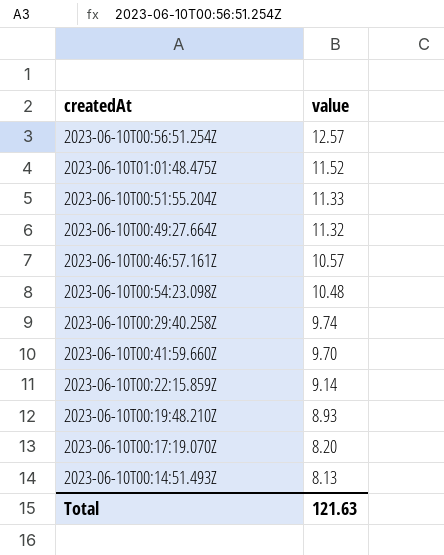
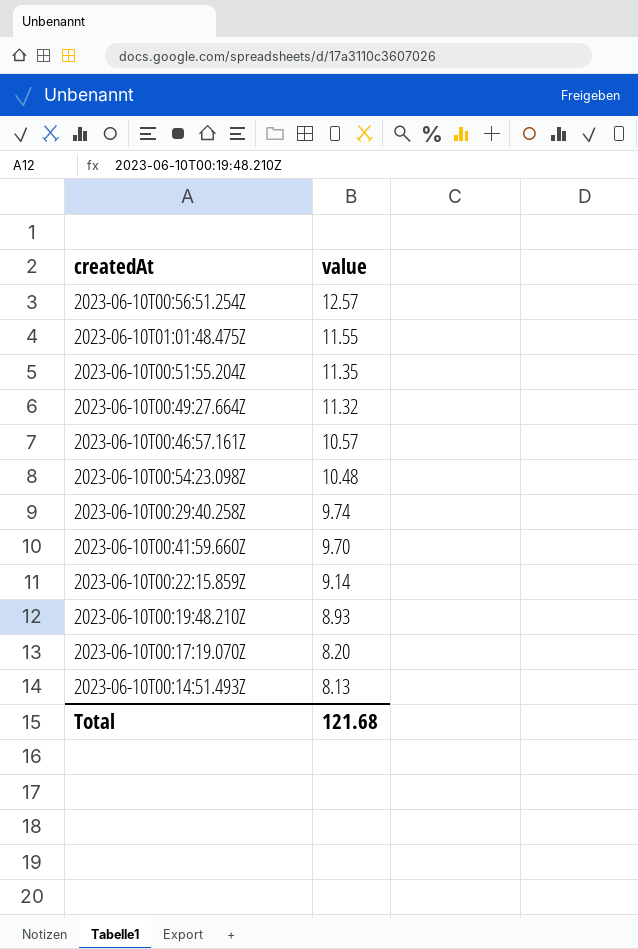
2023-06-10T01:01:48.475Z | value: 11.52 -> 11.55
2023-06-10T00:51:55.204Z | value: 11.33 -> 11.35
Total | value: 121.63 -> 121.68

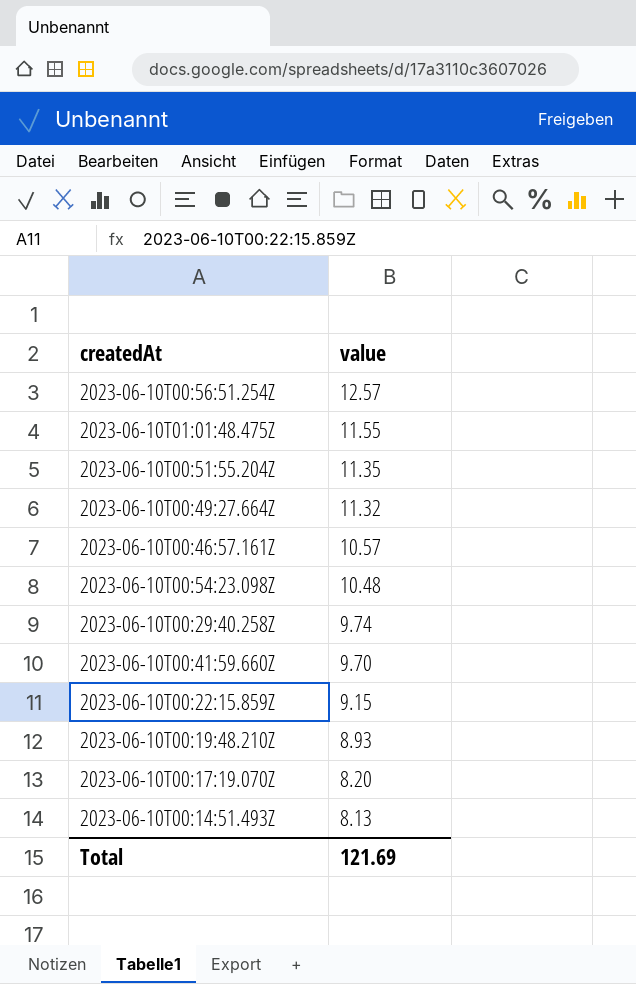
2023-06-10T00:22:15.859Z | value: 9.14 -> 9.15
Total | value: 121.68 -> 121.69

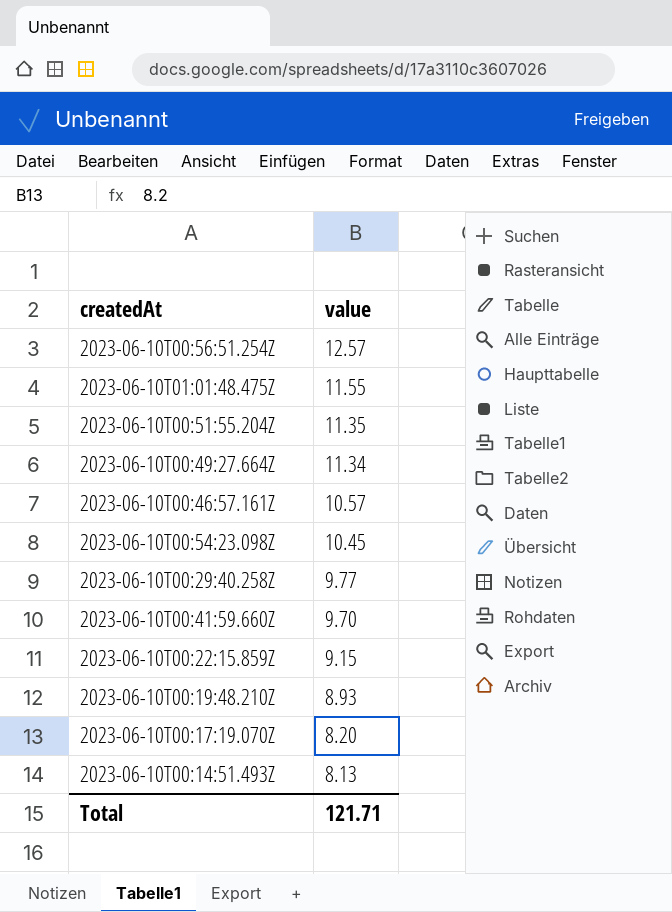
2023-06-10T00:49:27.664Z | value: 11.32 -> 11.34
2023-06-10T00:54:23.098Z | value: 10.48 -> 10.45
2023-06-10T00:29:40.258Z | value: 9.74 -> 9.77
Total | value: 121.69 -> 121.71

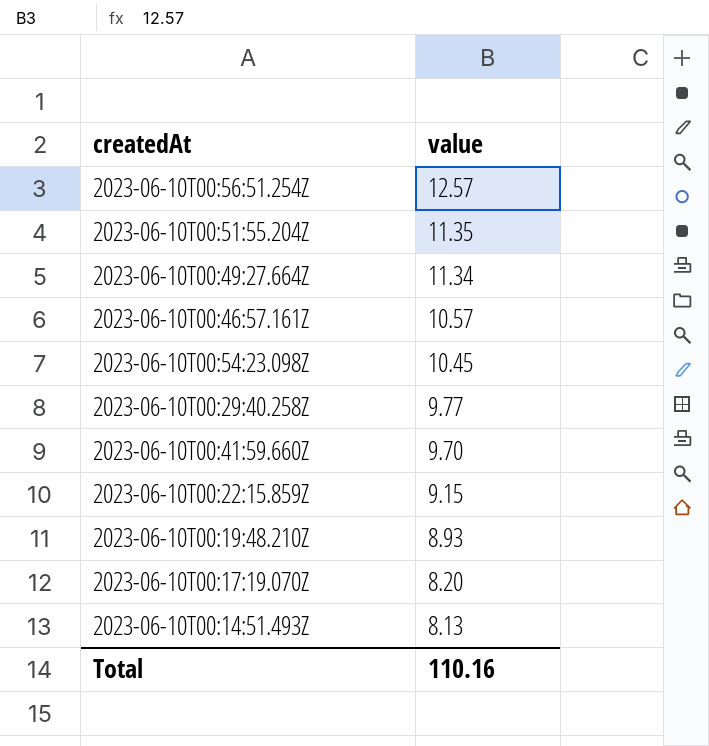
row 2023-06-10T01:01:48.475Z: 11.55 -> none
Total | value: 121.71 -> 110.16

